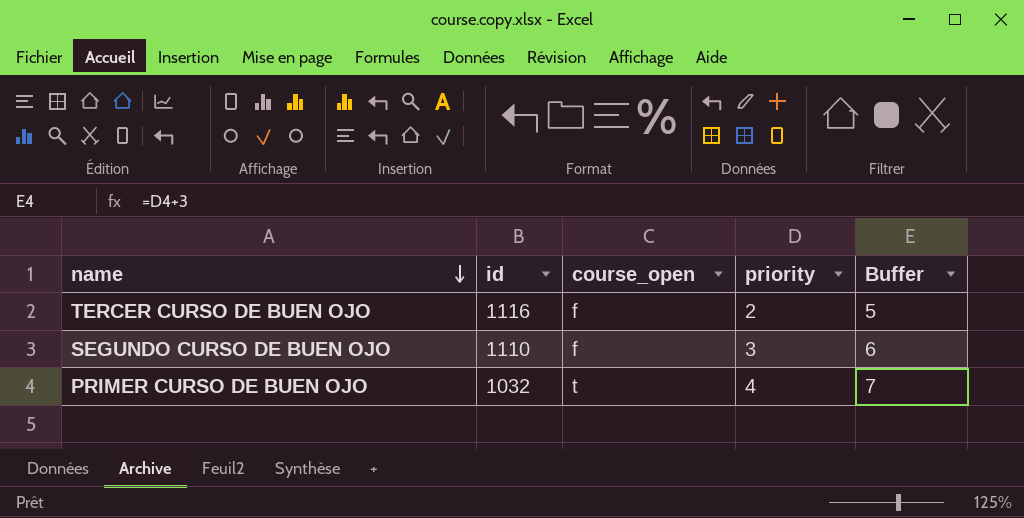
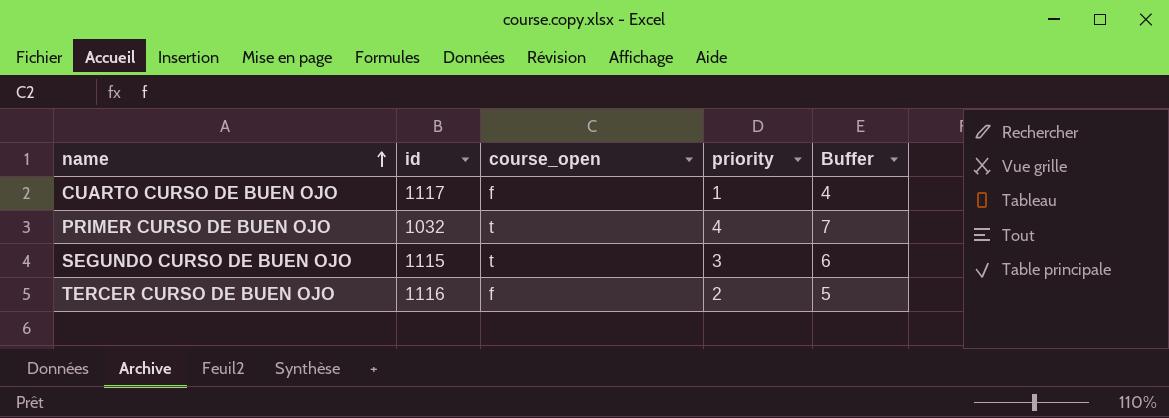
row order: name descending -> name ascending
row CUARTO CURSO DE BUEN OJO: none -> 1117 | f | 1 | 4
SEGUNDO CURSO DE BUEN OJO | id: 1110 -> 1115
SEGUNDO CURSO DE BUEN OJO | course_open: f -> t

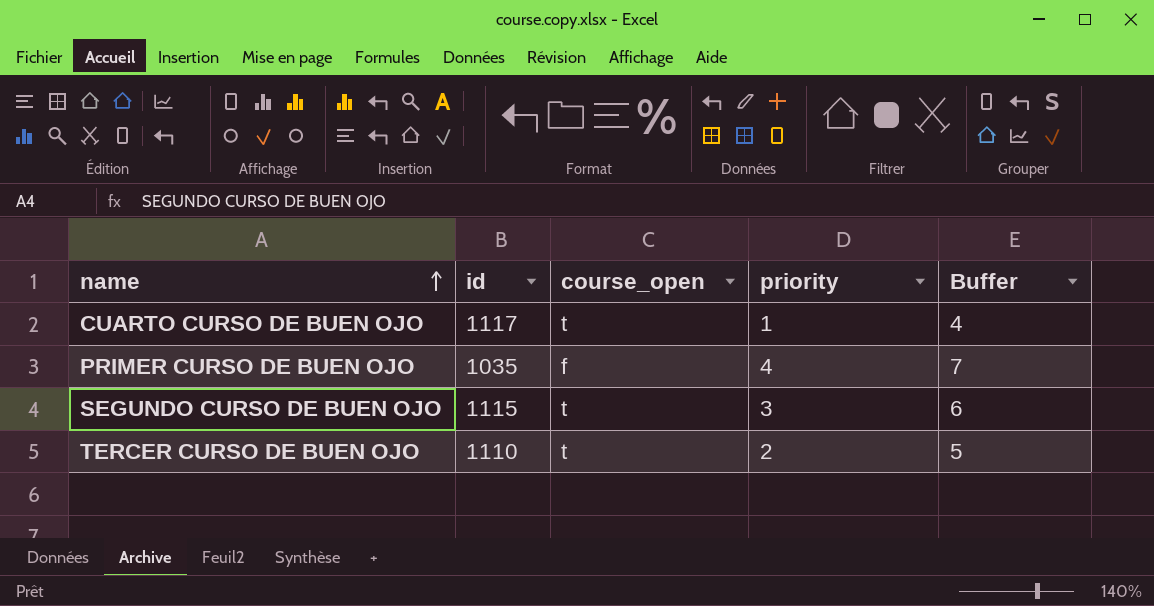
CUARTO CURSO DE BUEN OJO | course_open: f -> t
PRIMER CURSO DE BUEN OJO | id: 1032 -> 1035
PRIMER CURSO DE BUEN OJO | course_open: t -> f
TERCER CURSO DE BUEN OJO | id: 1116 -> 1110
TERCER CURSO DE BUEN OJO | course_open: f -> t

